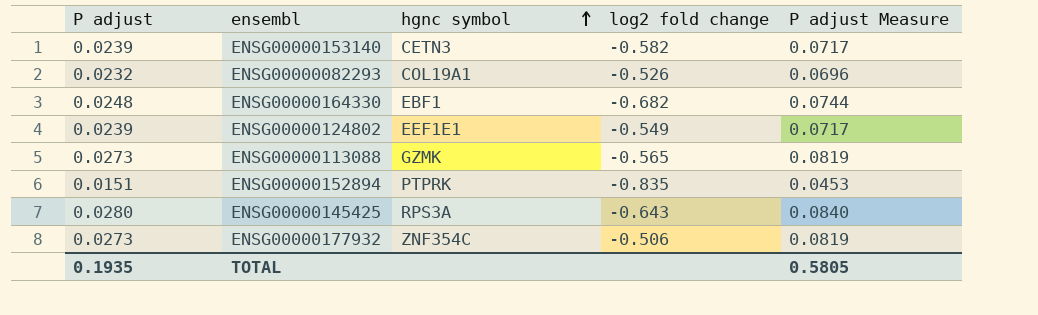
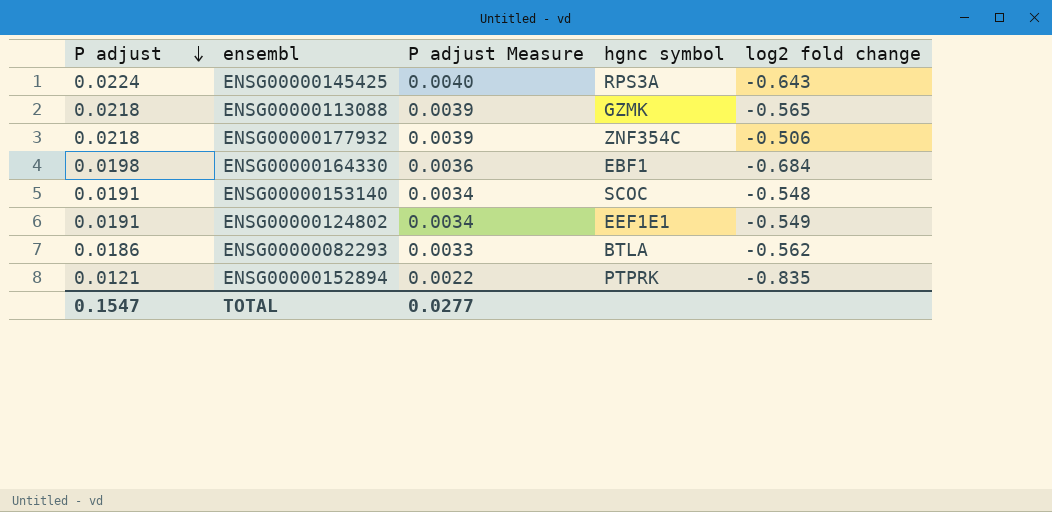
row order: hgnc symbol ascending -> P adjust descending
column P adjust Measure | formula: [P adjust] * 3 -> [P adjust] * 0.18
column P adjust Measure | position: 5 -> 3
ENSG00000145425 | P adjust: 0.0280 -> 0.0224
ENSG00000113088 | P adjust: 0.0273 -> 0.0218
ENSG00000177932 | P adjust: 0.0273 -> 0.0218
ENSG00000164330 | P adjust: 0.0248 -> 0.0198
ENSG00000164330 | log2 fold change: -0.682 -> -0.684
ENSG00000153140 | P adjust: 0.0239 -> 0.0191
ENSG00000153140 | hgnc symbol: CETN3 -> SCOC
ENSG00000153140 | log2 fold change: -0.582 -> -0.548
ENSG00000124802 | P adjust: 0.0239 -> 0.0191
ENSG00000082293 | P adjust: 0.0232 -> 0.0186
ENSG00000082293 | hgnc symbol: COL19A1 -> BTLA
ENSG00000082293 | log2 fold change: -0.526 -> -0.562
ENSG00000152894 | P adjust: 0.0151 -> 0.0121
TOTAL | P adjust: 0.1935 -> 0.1547
TOTAL | P adjust Measure: 0.5805 -> 0.0277

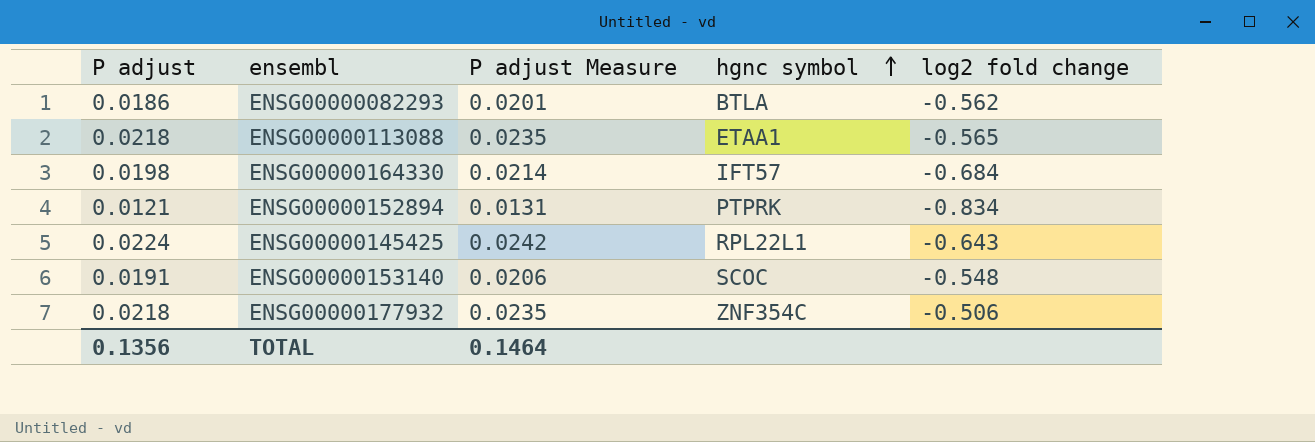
row order: P adjust descending -> hgnc symbol ascending
column P adjust Measure | formula: [P adjust] * 0.18 -> [P adjust] * 1.08
row ENSG00000124802: 0.0191 | 0.0034 | EEF1E1 | -0.549 -> none
ENSG00000113088 | hgnc symbol: GZMK -> ETAA1
ENSG00000164330 | hgnc symbol: EBF1 -> IFT57
ENSG00000152894 | log2 fold change: -0.835 -> -0.834
ENSG00000145425 | hgnc symbol: RPS3A -> RPL22L1
TOTAL | P adjust: 0.1547 -> 0.1356
TOTAL | P adjust Measure: 0.0277 -> 0.1464

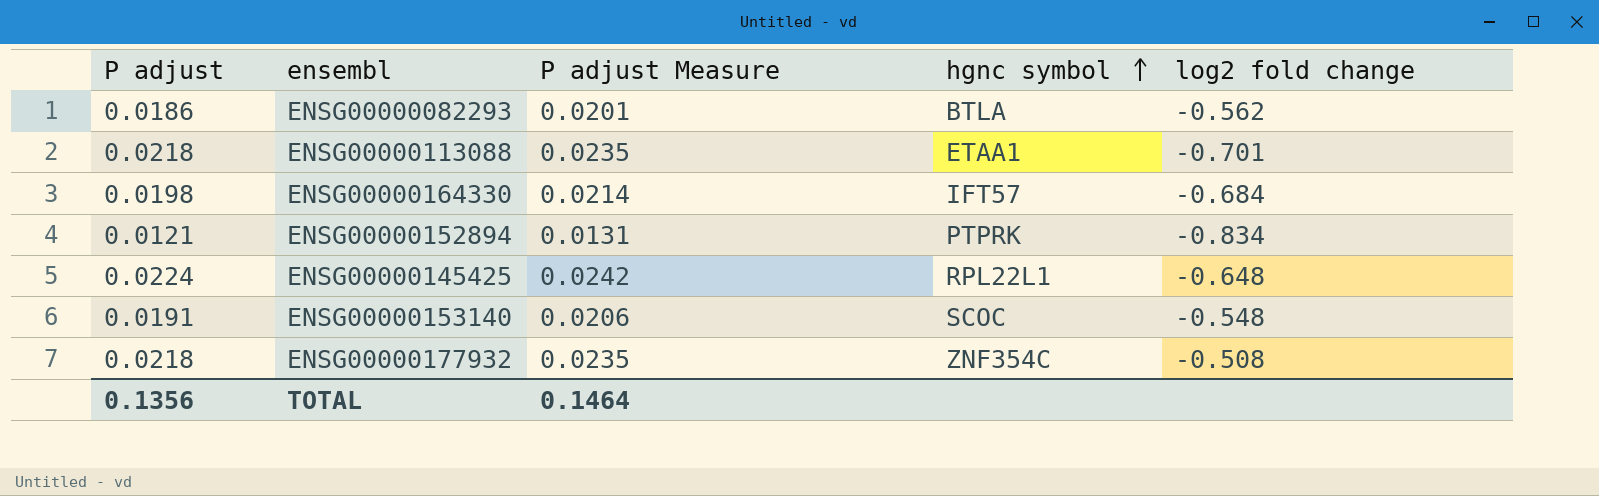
ENSG00000113088 | log2 fold change: -0.565 -> -0.701
ENSG00000145425 | log2 fold change: -0.643 -> -0.648
ENSG00000177932 | log2 fold change: -0.506 -> -0.508

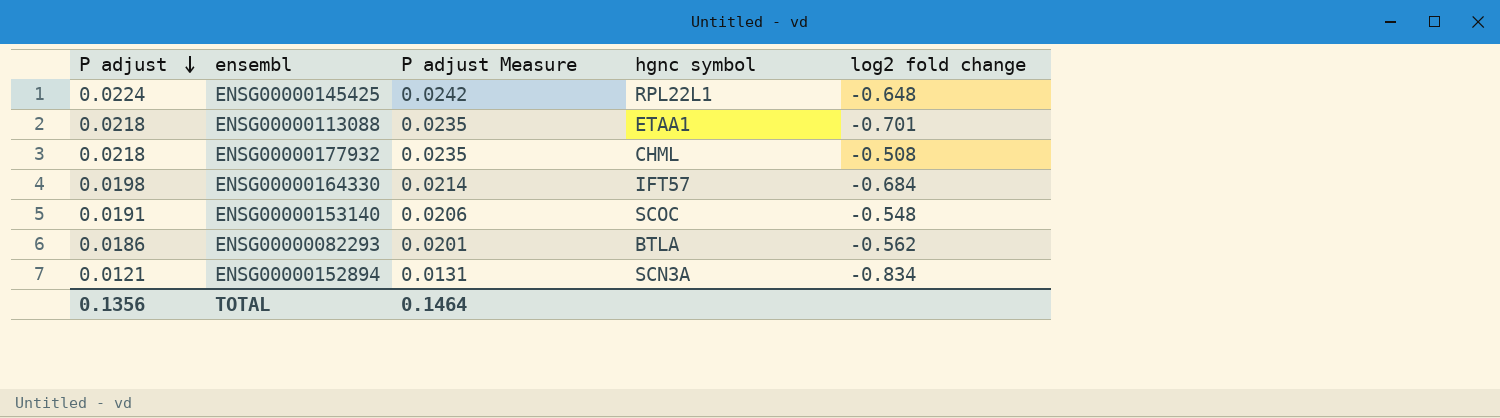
row order: hgnc symbol ascending -> P adjust descending
ENSG00000177932 | hgnc symbol: ZNF354C -> CHML
ENSG00000152894 | hgnc symbol: PTPRK -> SCN3A

